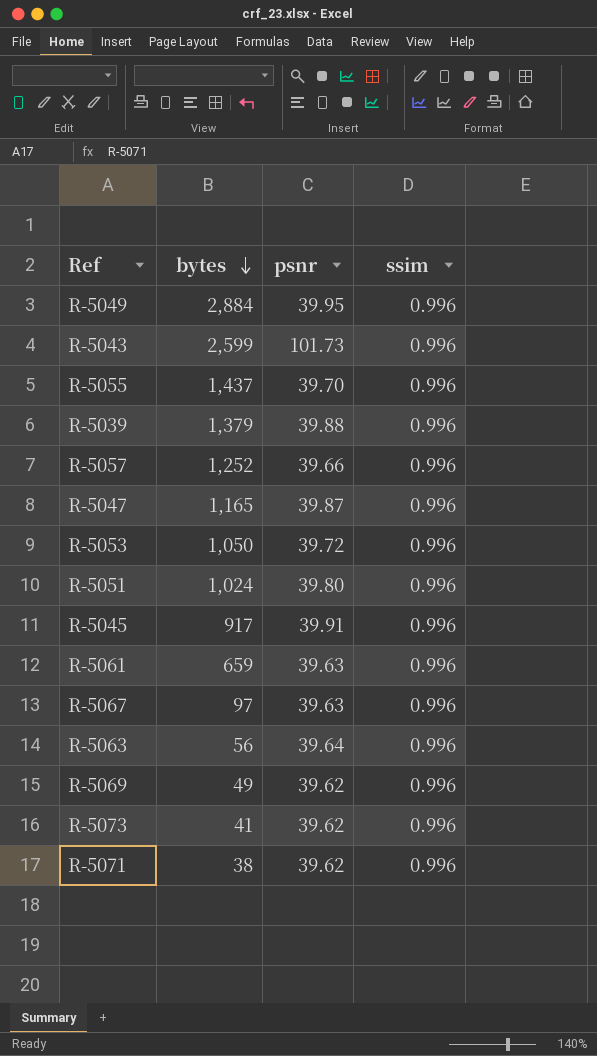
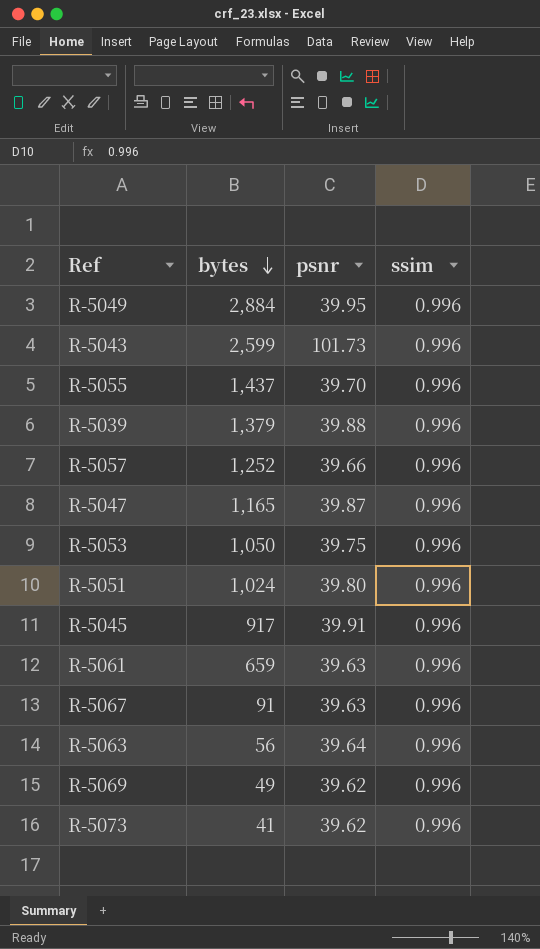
row R-5071: 38 | 39.62 | 0.996 -> none
R-5053 | psnr: 39.72 -> 39.75
R-5067 | bytes: 97 -> 91

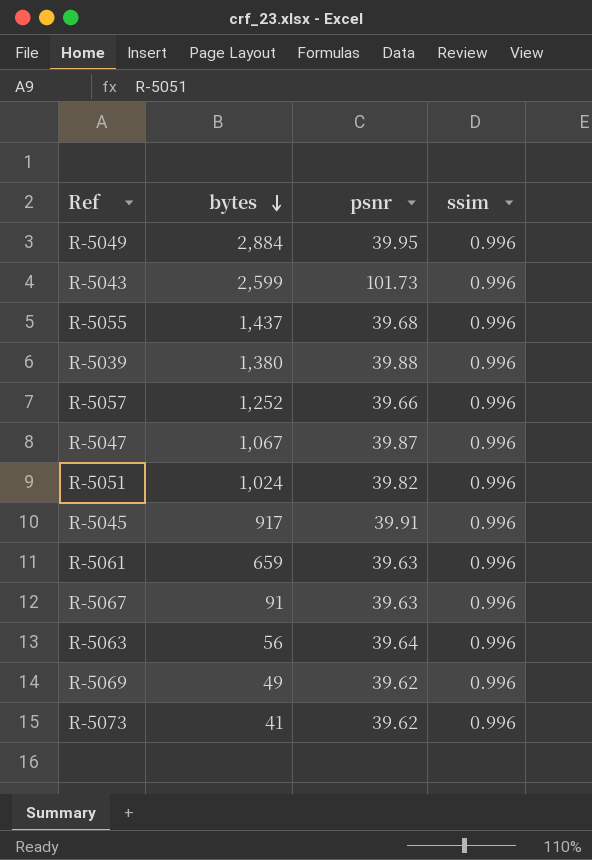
row R-5053: 1,050 | 39.75 | 0.996 -> none
R-5055 | psnr: 39.70 -> 39.68
R-5039 | bytes: 1,379 -> 1,380
R-5047 | bytes: 1,165 -> 1,067
R-5051 | psnr: 39.80 -> 39.82

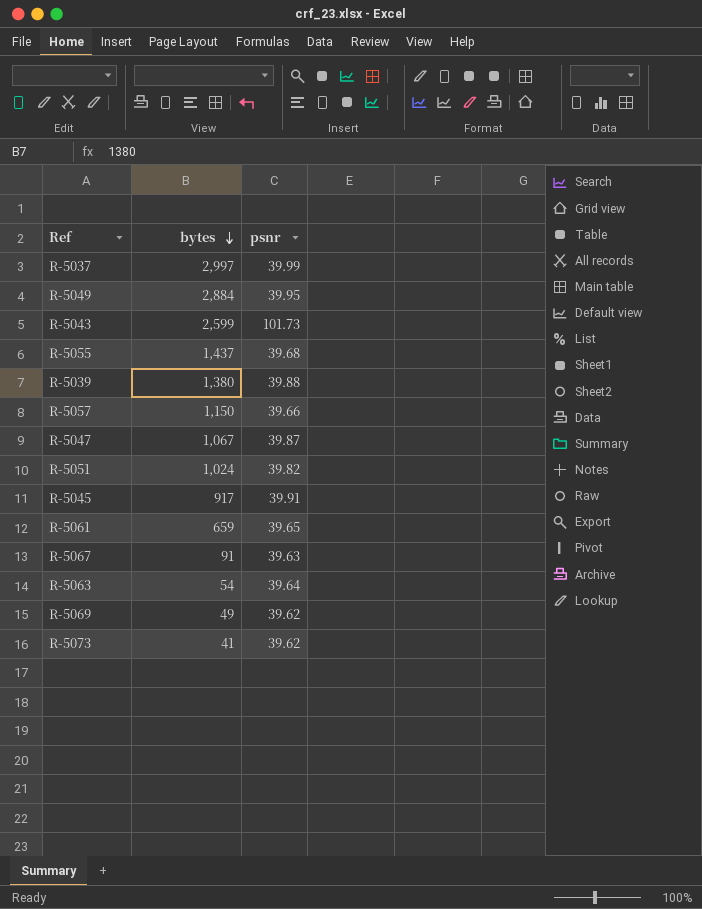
column ssim | position: 4 -> none
row R-5037: none -> 2,997 | 39.99
R-5057 | bytes: 1,252 -> 1,150
R-5061 | psnr: 39.63 -> 39.65
R-5063 | bytes: 56 -> 54

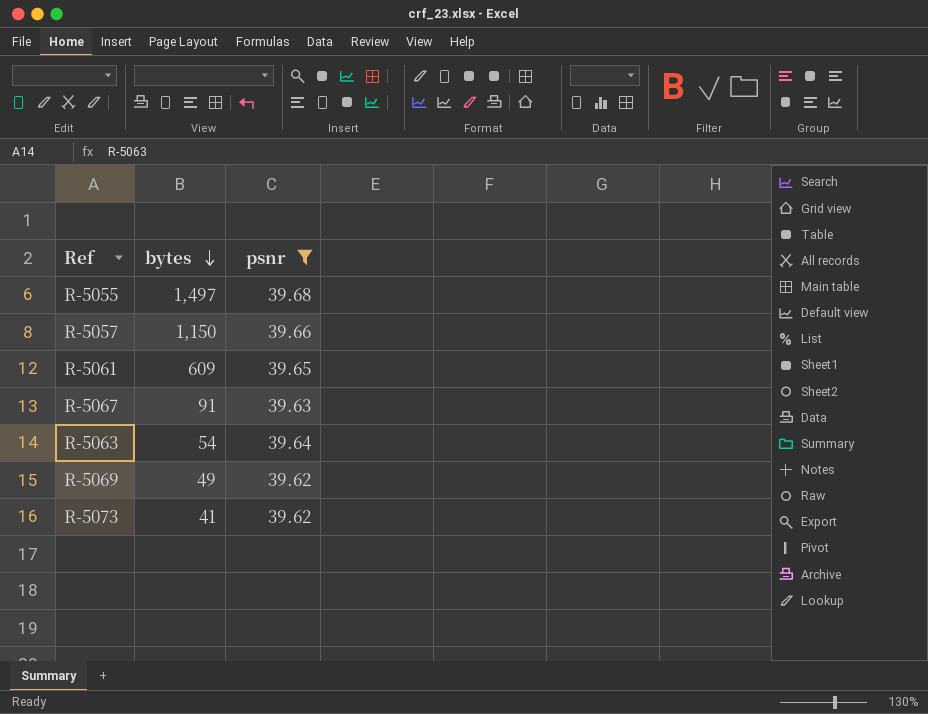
filter: none -> psnr <= 39.68
R-5055 | bytes: 1,437 -> 1,497
R-5061 | bytes: 659 -> 609

